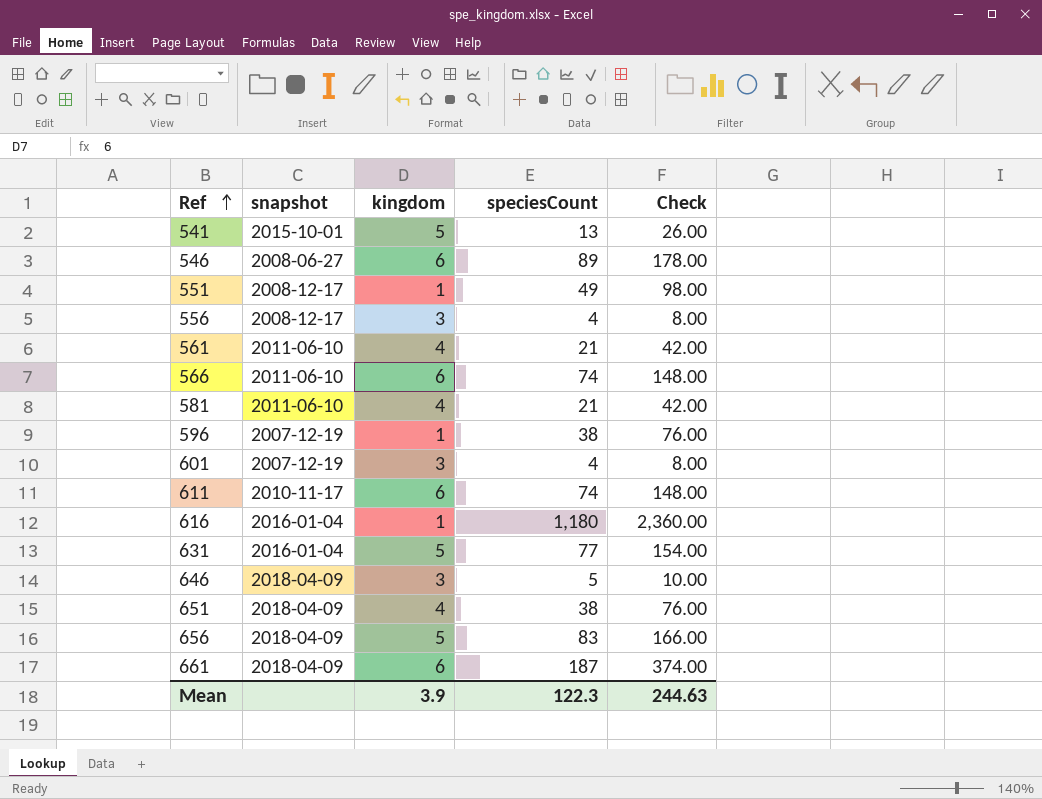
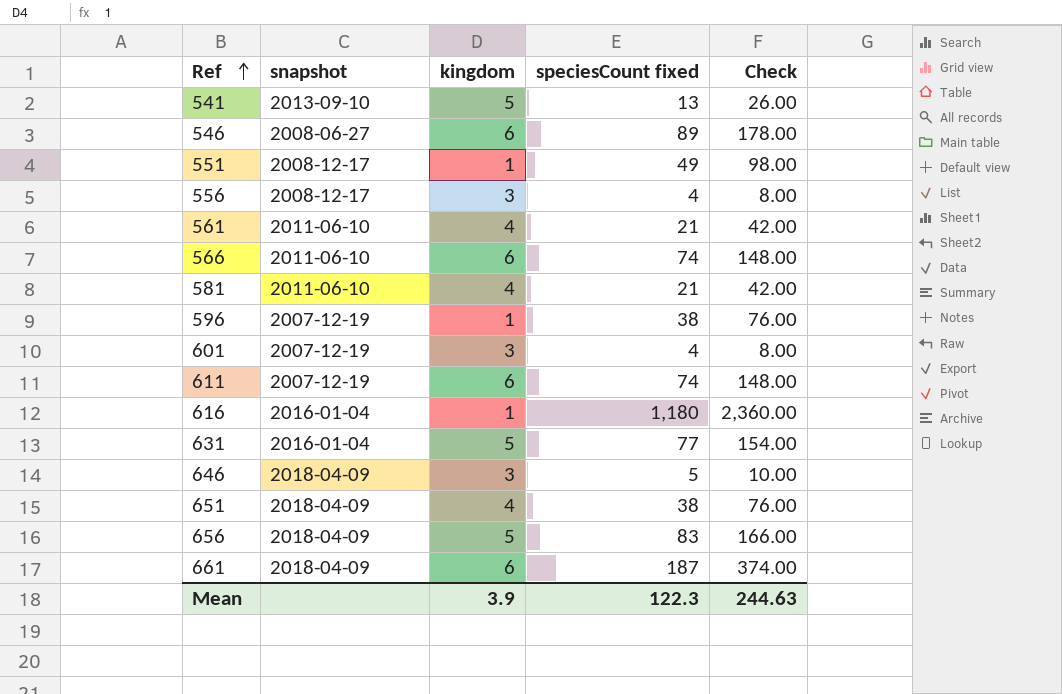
column name: speciesCount -> speciesCount fixed
541 | snapshot: 2015-10-01 -> 2013-09-10
611 | snapshot: 2010-11-17 -> 2007-12-19

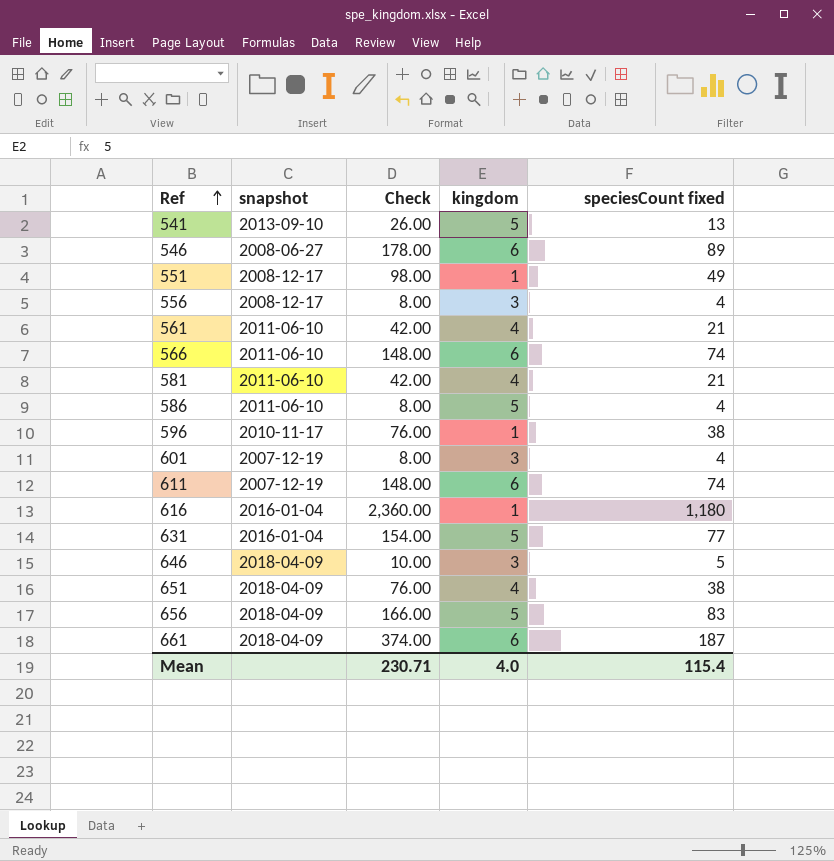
column Check | position: 5 -> 3
row 586: none -> 2011-06-10 | 8.00 | 5 | 4
596 | snapshot: 2007-12-19 -> 2010-11-17
Mean | Check: 244.63 -> 230.71
Mean | kingdom: 3.9 -> 4.0
Mean | speciesCount fixed: 122.3 -> 115.4

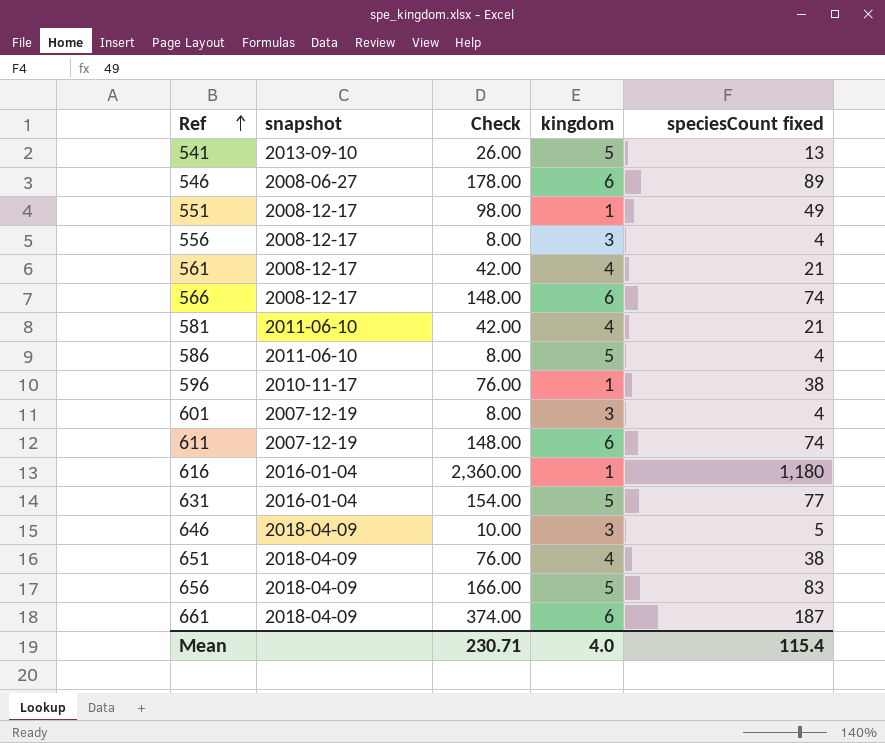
561 | snapshot: 2011-06-10 -> 2008-12-17
566 | snapshot: 2011-06-10 -> 2008-12-17

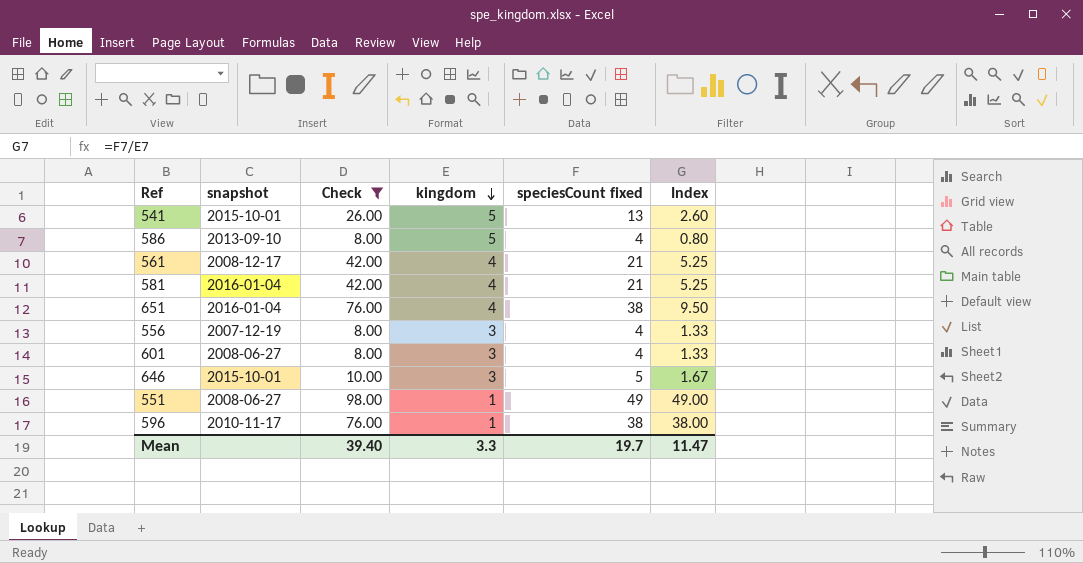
filter: none -> Check <= 98.00
row order: Ref ascending -> kingdom descending
column Index | formula: none -> [speciesCount fixed] / [kingdom]
541 | snapshot: 2013-09-10 -> 2015-10-01
586 | snapshot: 2011-06-10 -> 2013-09-10
581 | snapshot: 2011-06-10 -> 2016-01-04
651 | snapshot: 2018-04-09 -> 2016-01-04
556 | snapshot: 2008-12-17 -> 2007-12-19
601 | snapshot: 2007-12-19 -> 2008-06-27
646 | snapshot: 2018-04-09 -> 2015-10-01
551 | snapshot: 2008-12-17 -> 2008-06-27
Mean | Check: 230.71 -> 39.40
Mean | kingdom: 4.0 -> 3.3
Mean | speciesCount fixed: 115.4 -> 19.7

